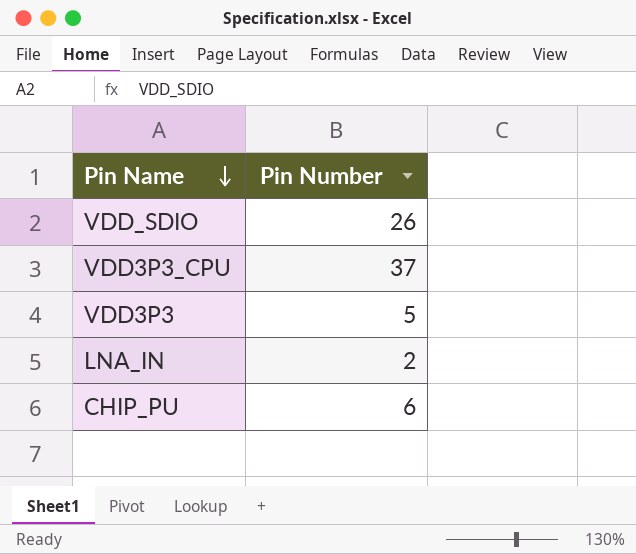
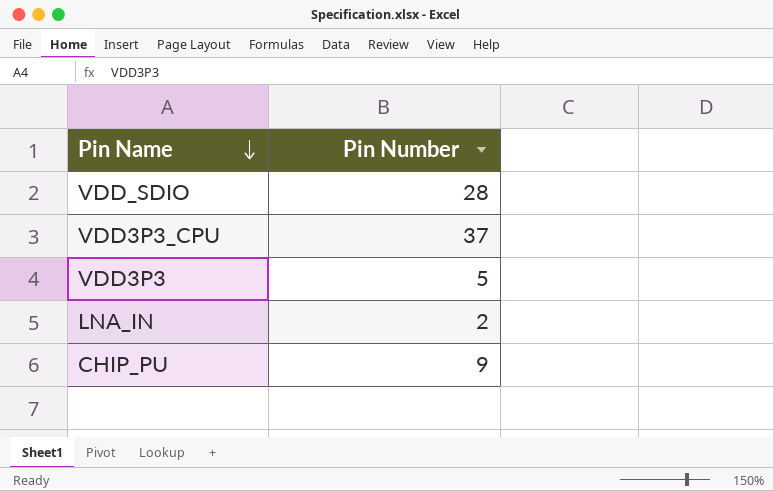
VDD_SDIO | Pin Number: 26 -> 28
CHIP_PU | Pin Number: 6 -> 9

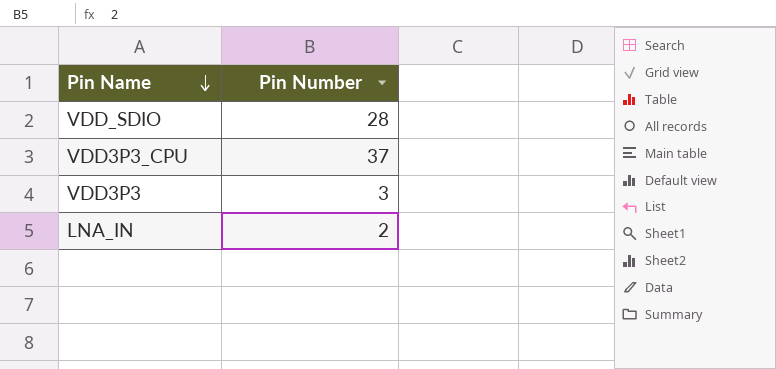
row CHIP_PU: 9 -> none
VDD3P3 | Pin Number: 5 -> 3

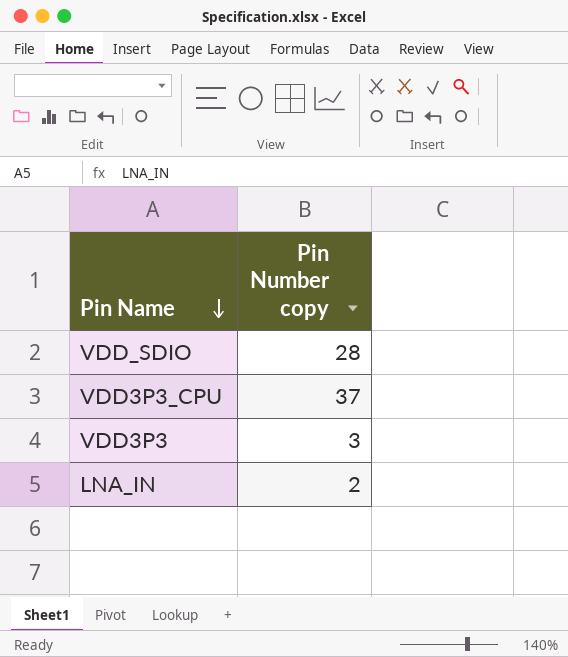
column name: Pin Number -> Pin Number copy

